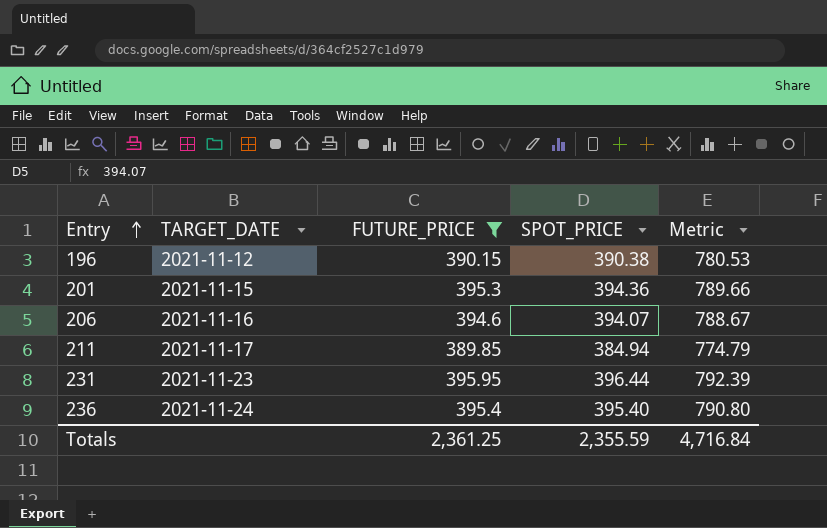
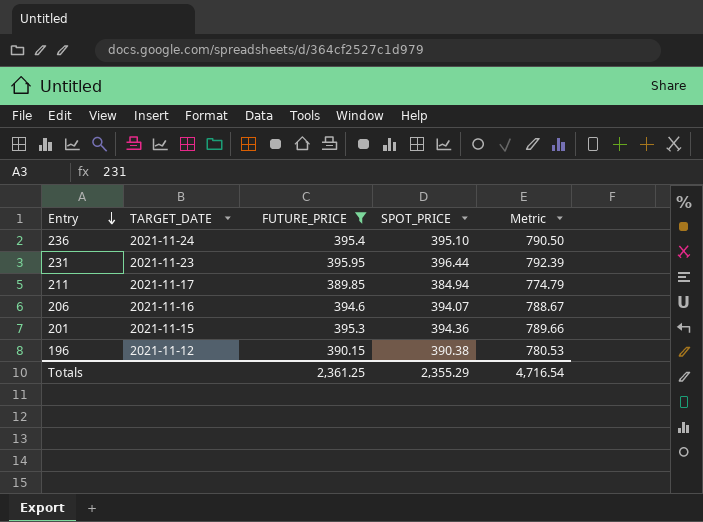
row order: Entry ascending -> Entry descending
236 | SPOT_PRICE: 395.40 -> 395.10
236 | Metric: 790.80 -> 790.50
Totals | SPOT_PRICE: 2,355.59 -> 2,355.29
Totals | Metric: 4,716.84 -> 4,716.54

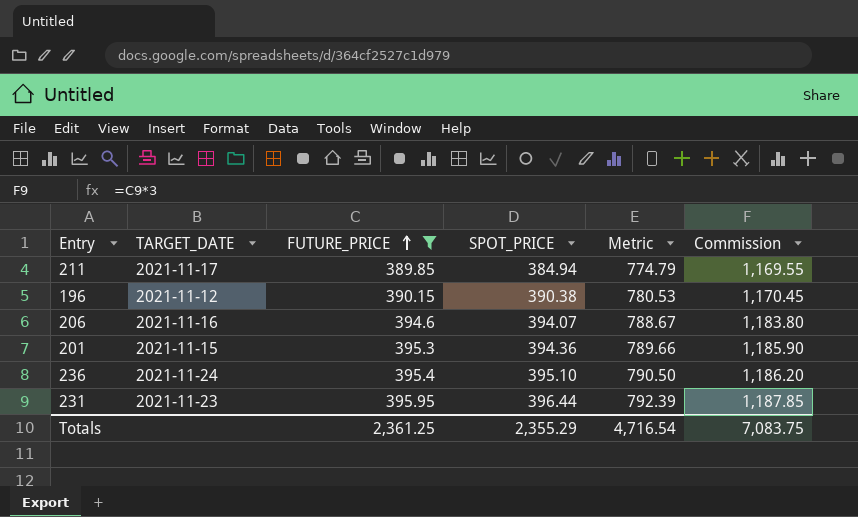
row order: Entry descending -> FUTURE_PRICE ascending
column Commission | formula: none -> [FUTURE_PRICE] * 3

